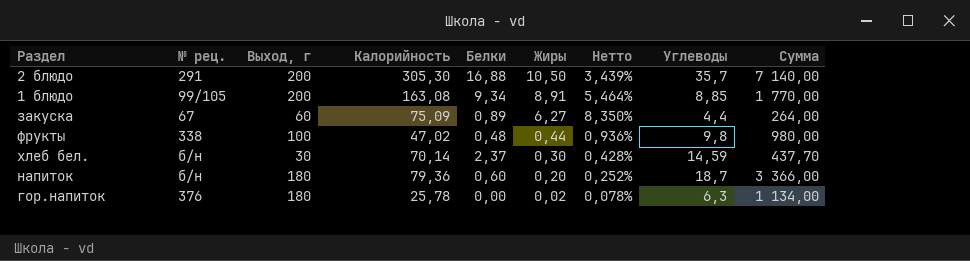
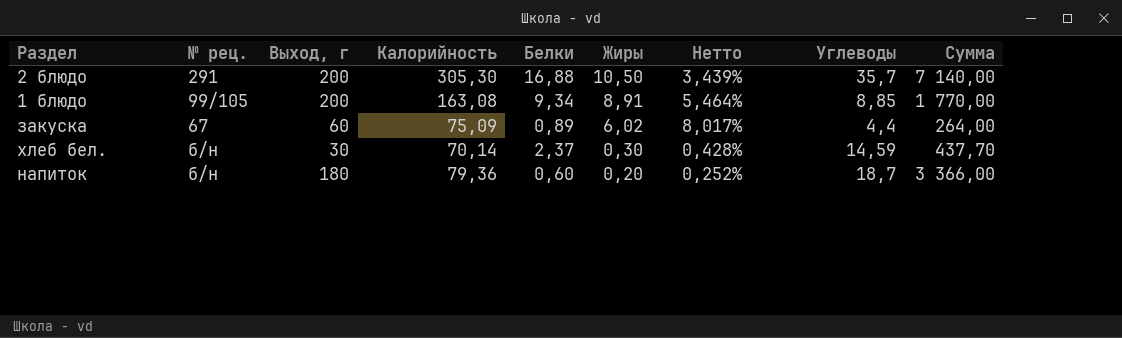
row фрукты: 338 | 100 | 47,02 | 0,48 | 0,44 | 0,936% | 9,8 | 980,00 -> none
row гор.напиток: 376 | 180 | 25,78 | 0,00 | 0,02 | 0,078% | 6,3 | 1 134,00 -> none
закуска | Жиры: 6,27 -> 6,02
закуска | Нетто: 8,350% -> 8,017%

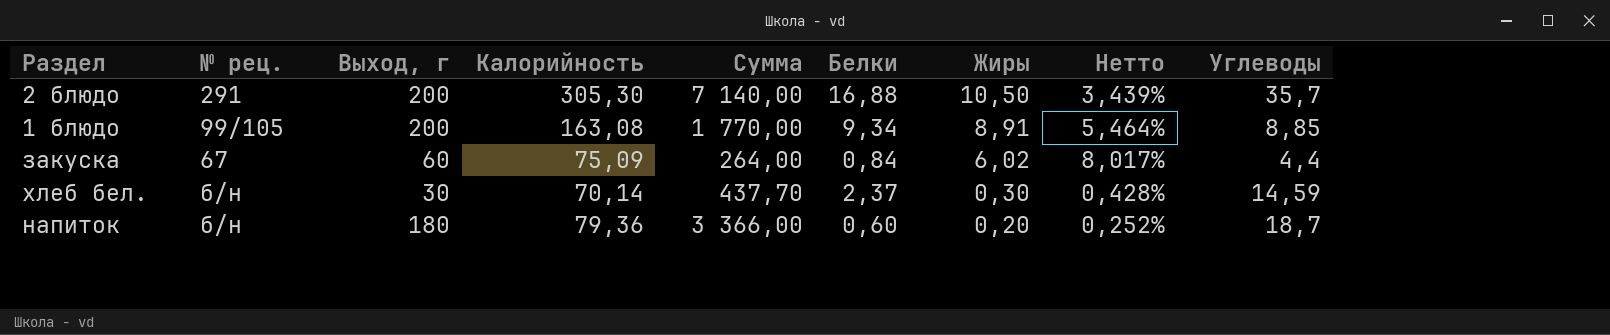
column Сумма | position: 9 -> 5
закуска | Белки: 0,89 -> 0,84

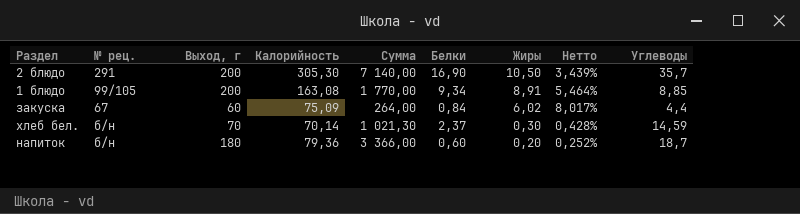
2 блюдо | Белки: 16,88 -> 16,90
хлеб бел. | Выход, г: 30 -> 70
хлеб бел. | Сумма: 437,70 -> 1 021,30

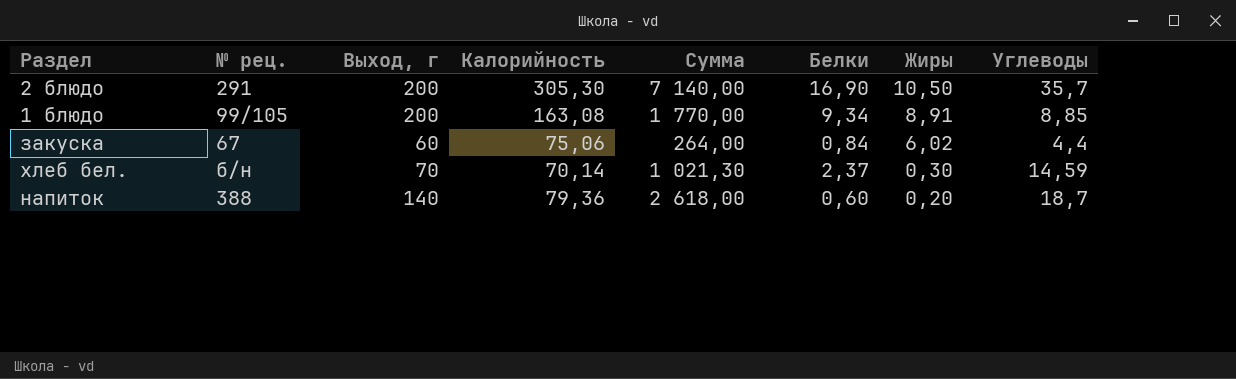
column Нетто | formula: [Жиры] / [Калорийность] -> none
закуска | Калорийность: 75,09 -> 75,06
напиток | № рец.: б/н -> 388
напиток | Выход, г: 180 -> 140
напиток | Сумма: 3 366,00 -> 2 618,00

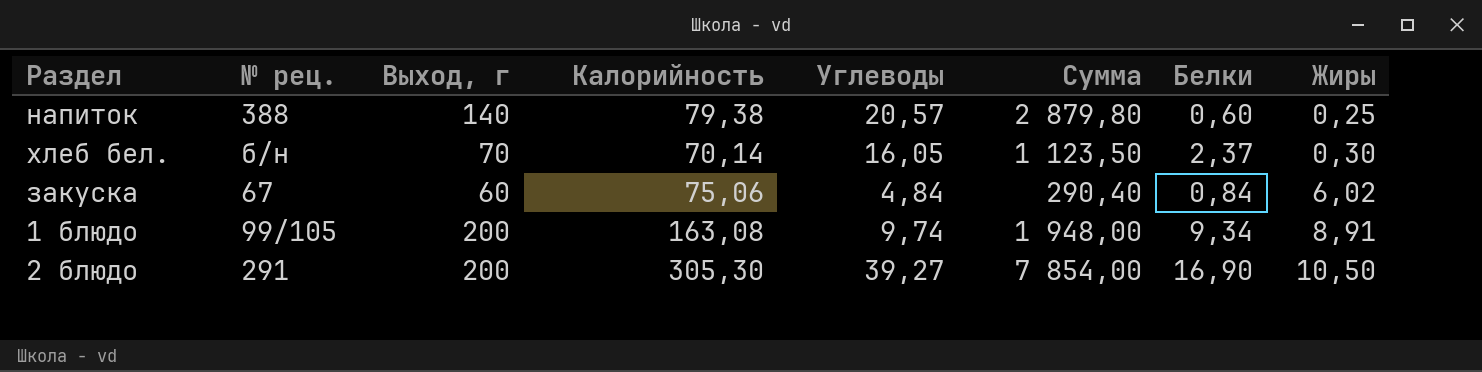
row order: Жиры descending -> Жиры ascending
column Углеводы | position: 8 -> 5
напиток | Калорийность: 79,36 -> 79,38
напиток | Углеводы: 18,7 -> 20,57
напиток | Сумма: 2 618,00 -> 2 879,80
напиток | Жиры: 0,20 -> 0,25
хлеб бел. | Углеводы: 14,59 -> 16,05
хлеб бел. | Сумма: 1 021,30 -> 1 123,50
закуска | Углеводы: 4,4 -> 4,84
закуска | Сумма: 264,00 -> 290,40
1 блюдо | Углеводы: 8,85 -> 9,74
1 блюдо | Сумма: 1 770,00 -> 1 948,00
2 блюдо | Углеводы: 35,7 -> 39,27
2 блюдо | Сумма: 7 140,00 -> 7 854,00

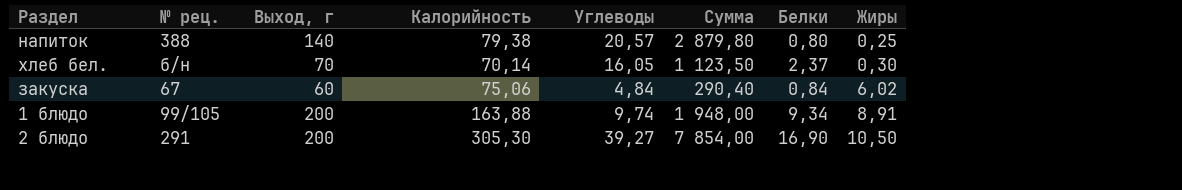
напиток | Белки: 0,60 -> 0,80
1 блюдо | Калорийность: 163,08 -> 163,88

